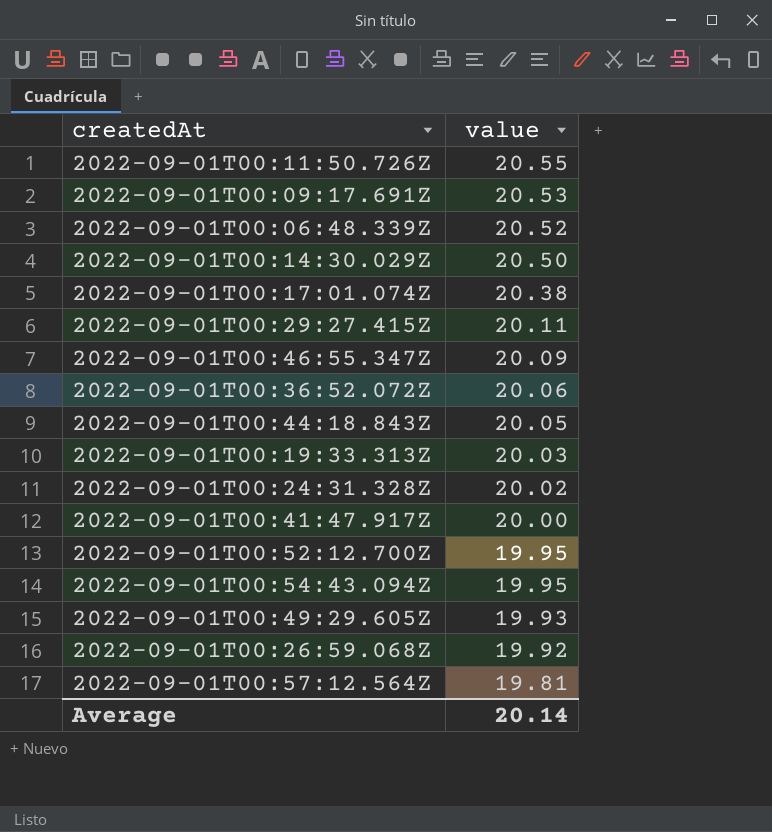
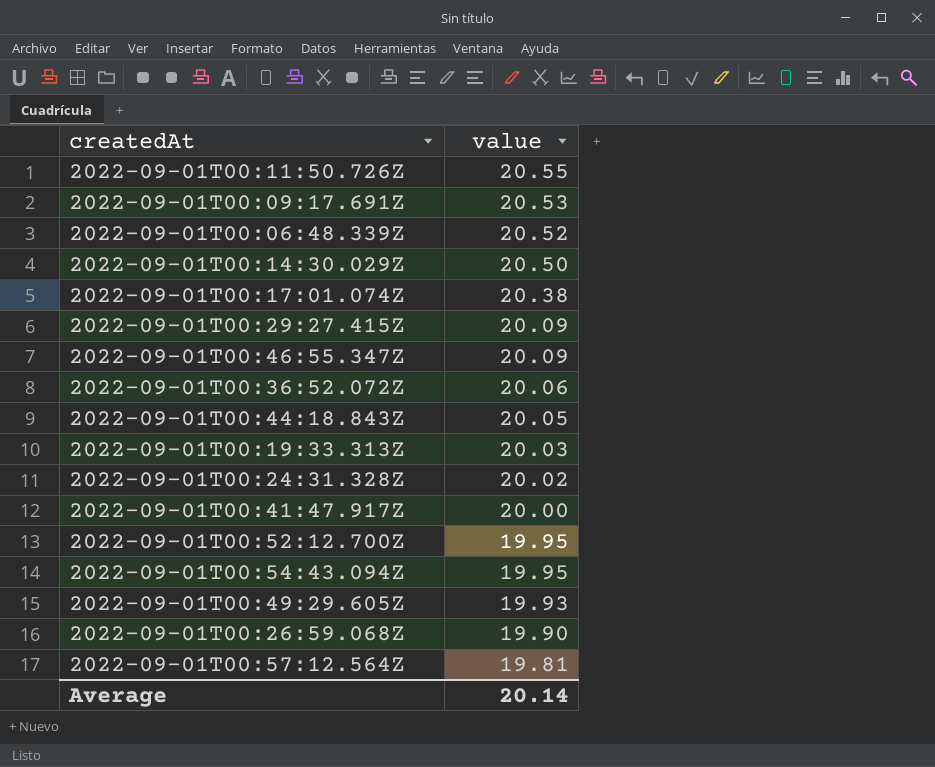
2022-09-01T00:29:27.415Z | value: 20.11 -> 20.09
2022-09-01T00:26:59.068Z | value: 19.92 -> 19.90

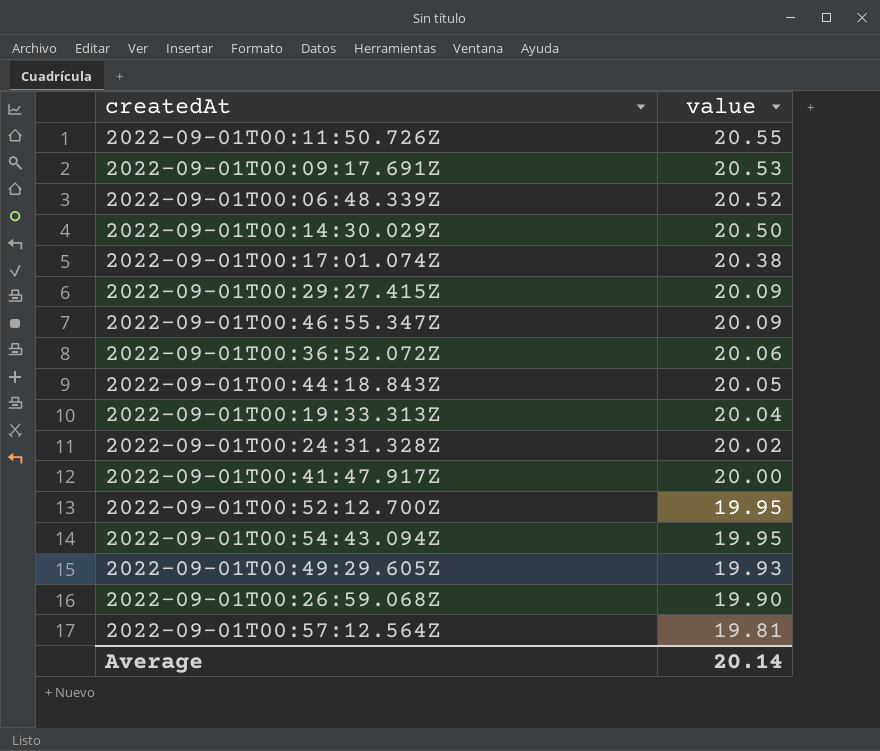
2022-09-01T00:19:33.313Z | value: 20.03 -> 20.04

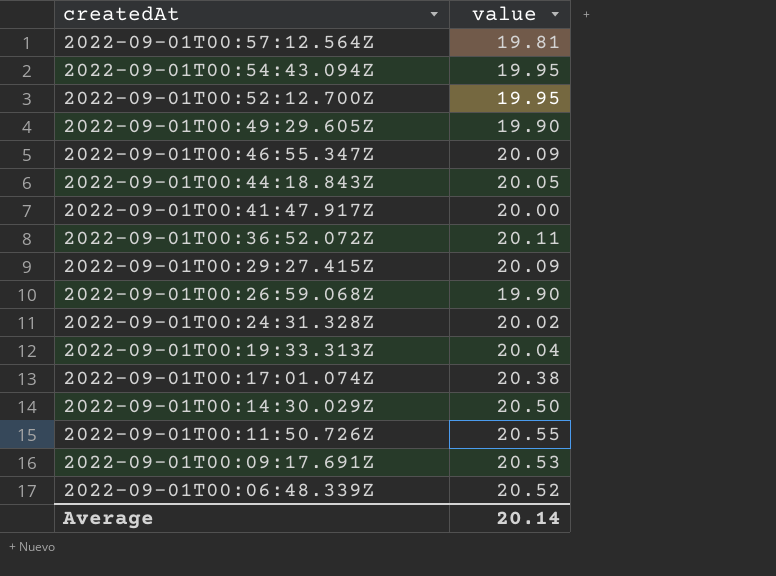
row order: value descending -> createdAt descending
2022-09-01T00:49:29.605Z | value: 19.93 -> 19.90
2022-09-01T00:36:52.072Z | value: 20.06 -> 20.11

